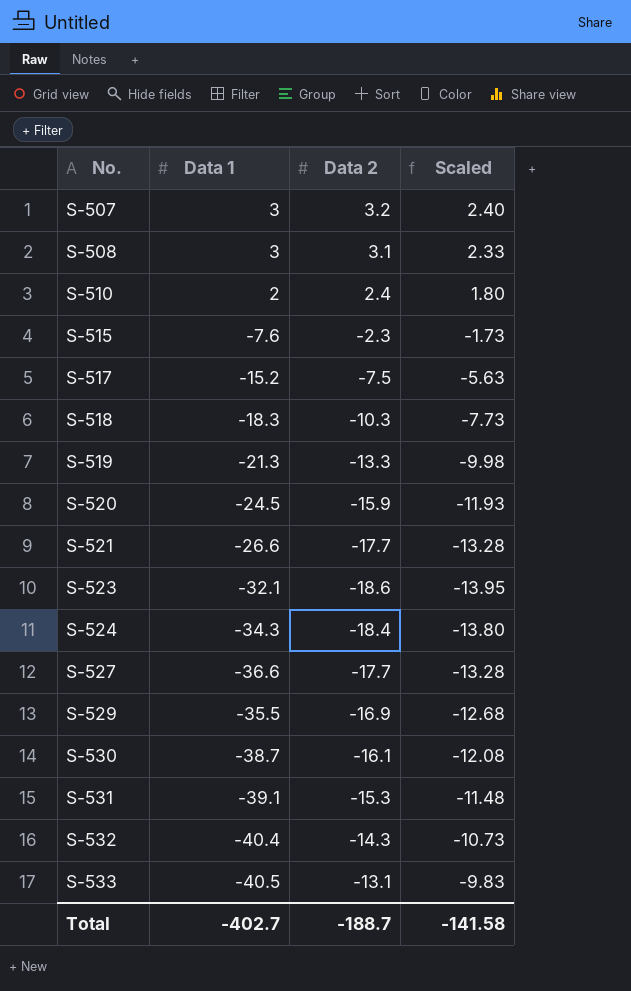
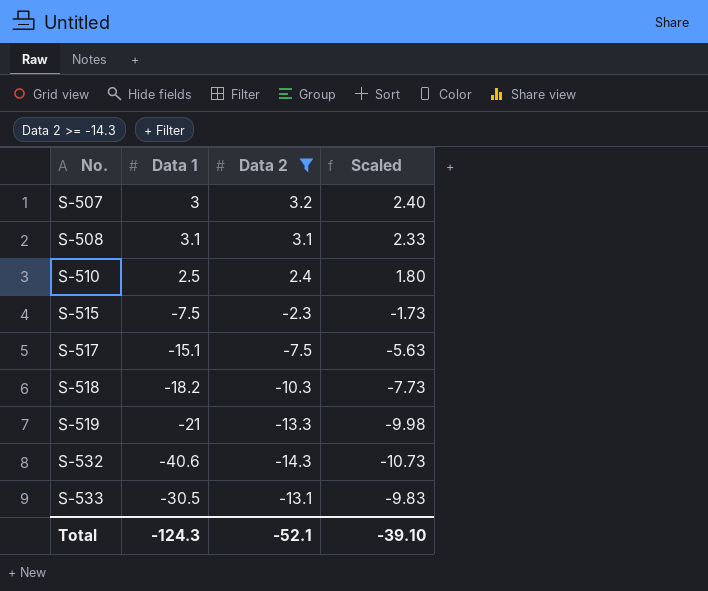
filter: none -> Data 2 >= -14.3
S-508 | Data 1: 3 -> 3.1
S-510 | Data 1: 2 -> 2.5
S-515 | Data 1: -7.6 -> -7.5
S-517 | Data 1: -15.2 -> -15.1
S-518 | Data 1: -18.3 -> -18.2
S-519 | Data 1: -21.3 -> -21
S-532 | Data 1: -40.4 -> -40.6
S-533 | Data 1: -40.5 -> -30.5
Total | Data 1: -402.7 -> -124.3
Total | Data 2: -188.7 -> -52.1
Total | Scaled: -141.58 -> -39.10

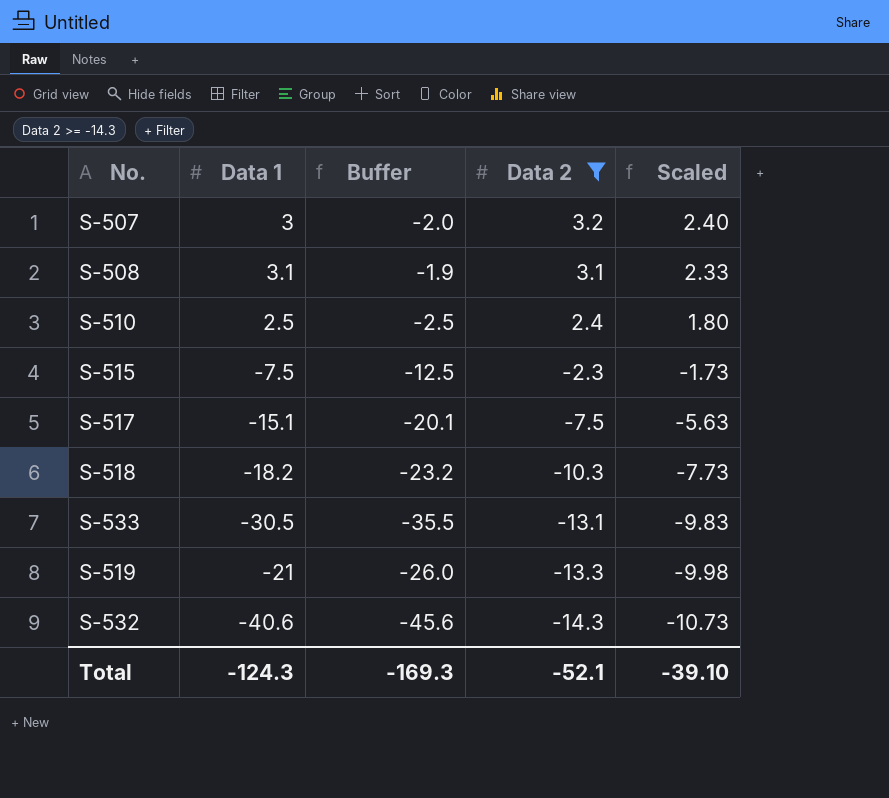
row order: No. ascending -> Data 2 descending
column Buffer | formula: none -> [Data 1] - 5

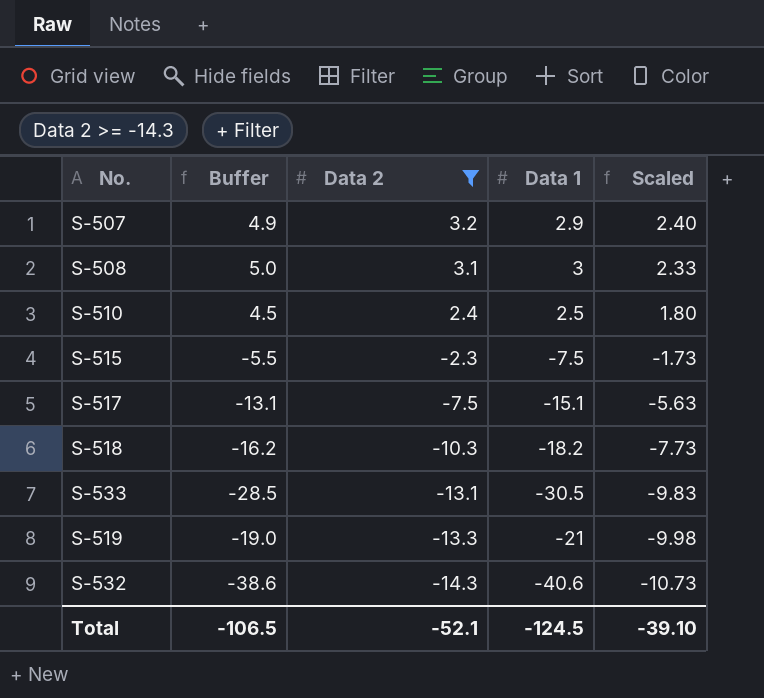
column Buffer | formula: [Data 1] - 5 -> [Data 1] + 2
column Data 1 | position: 2 -> 4
S-507 | Data 1: 3 -> 2.9
S-508 | Data 1: 3.1 -> 3
Total | Buffer: -169.3 -> -106.5
Total | Data 1: -124.3 -> -124.5

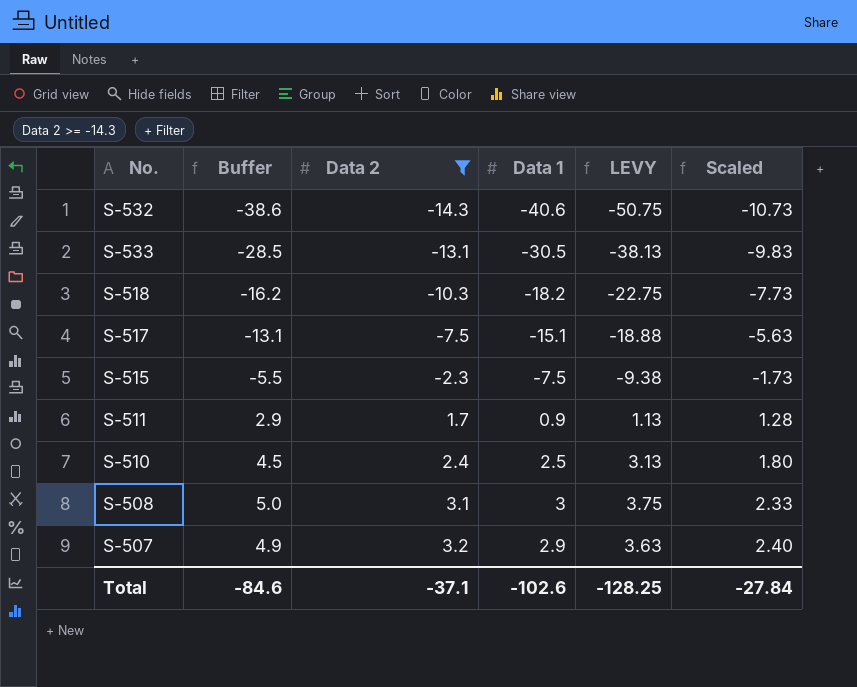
row order: Data 2 descending -> Data 2 ascending
column LEVY | formula: none -> [Data 1] * 1.25
row S-519: -19.0 | -13.3 | -21 | -9.98 -> none
row S-511: none -> 2.9 | 1.7 | 0.9 | 1.13 | 1.28
Total | Buffer: -106.5 -> -84.6
Total | Data 2: -52.1 -> -37.1
Total | Data 1: -124.5 -> -102.6
Total | Scaled: -39.10 -> -27.84

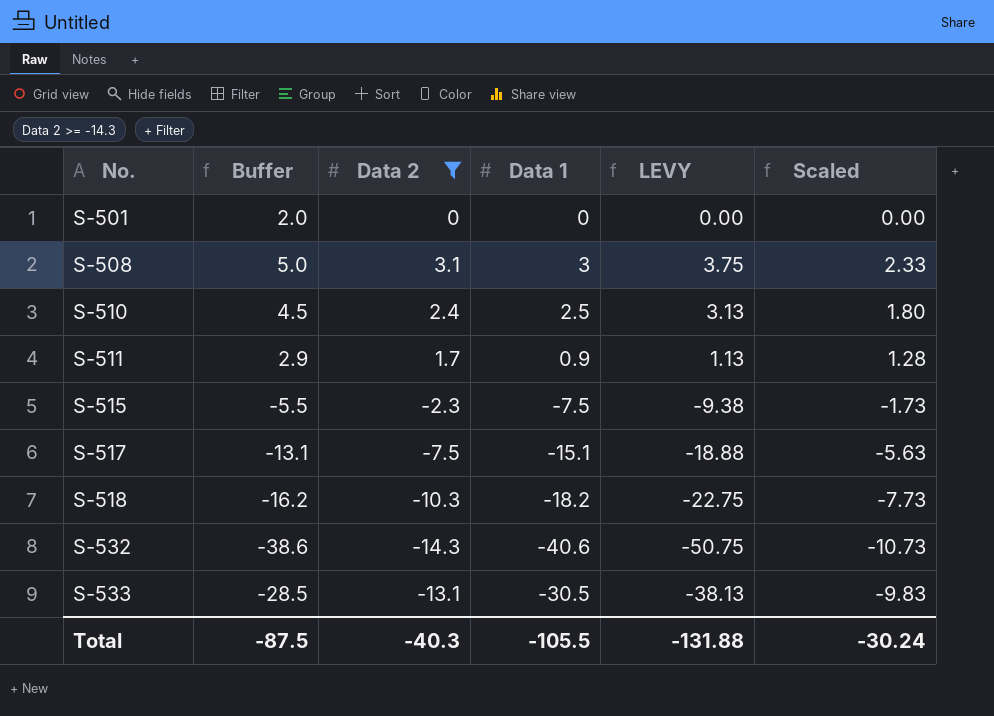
row order: Data 2 ascending -> No. ascending
row S-507: 4.9 | 3.2 | 2.9 | 3.63 | 2.40 -> none
row S-501: none -> 2.0 | 0 | 0 | 0.00 | 0.00
Total | Buffer: -84.6 -> -87.5
Total | Data 2: -37.1 -> -40.3
Total | Data 1: -102.6 -> -105.5
Total | LEVY: -128.25 -> -131.88
Total | Scaled: -27.84 -> -30.24

